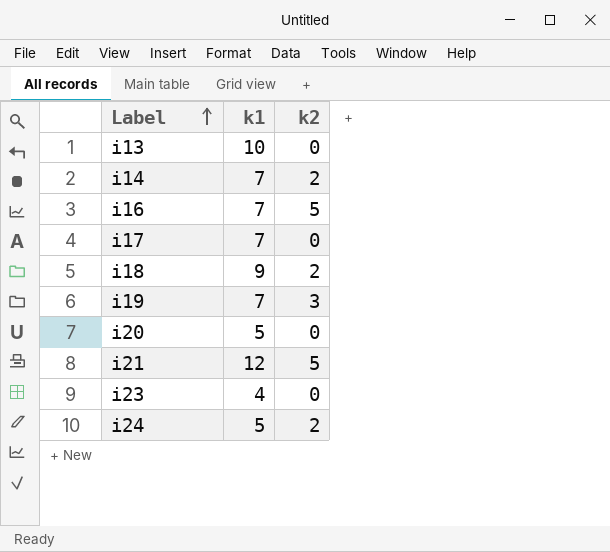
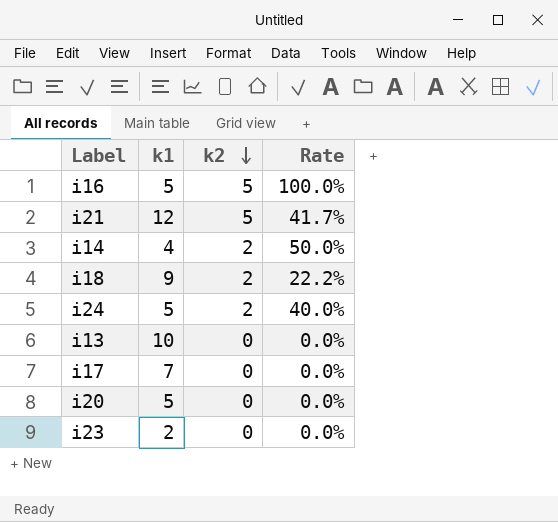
row order: Label ascending -> k2 descending
column Rate | formula: none -> [k2] / [k1]
row i19: 7 | 3 -> none
i16 | k1: 7 -> 5
i14 | k1: 7 -> 4
i23 | k1: 4 -> 2

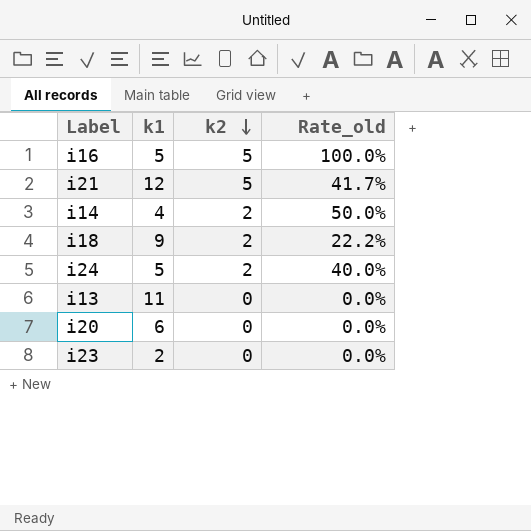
column name: Rate -> Rate_old
row i17: 7 | 0 | 0.0% -> none
i13 | k1: 10 -> 11
i20 | k1: 5 -> 6

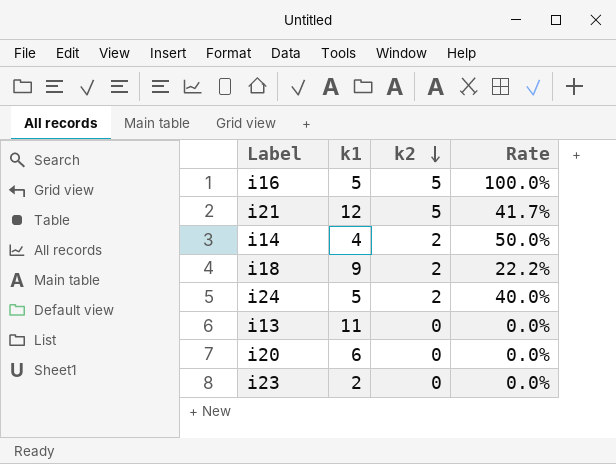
column name: Rate_old -> Rate

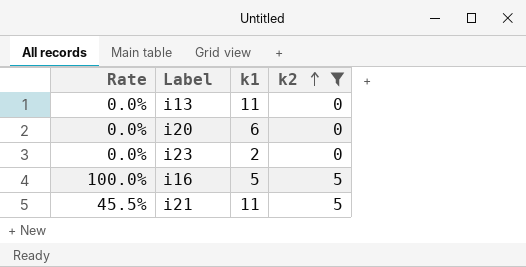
filter: none -> k2 != 2
row order: k2 descending -> k2 ascending
column Rate | position: 4 -> 1
i21 | Rate: 41.7% -> 45.5%
i21 | k1: 12 -> 11

